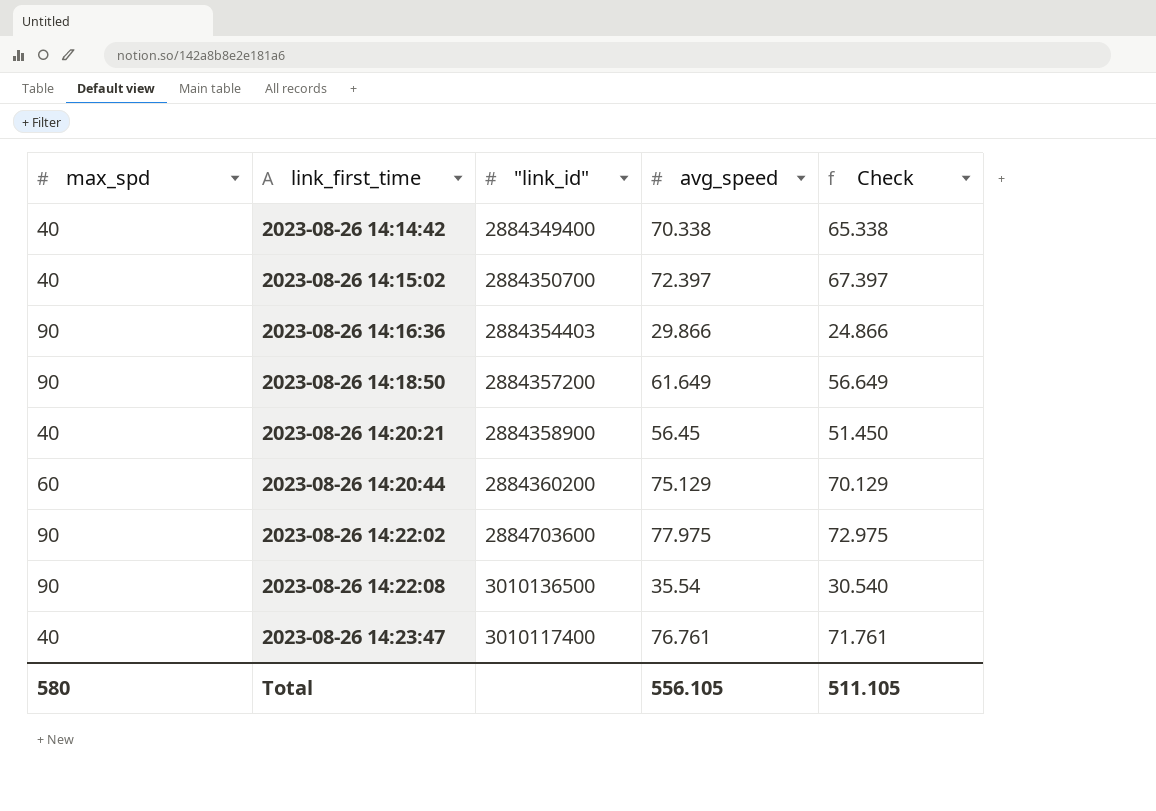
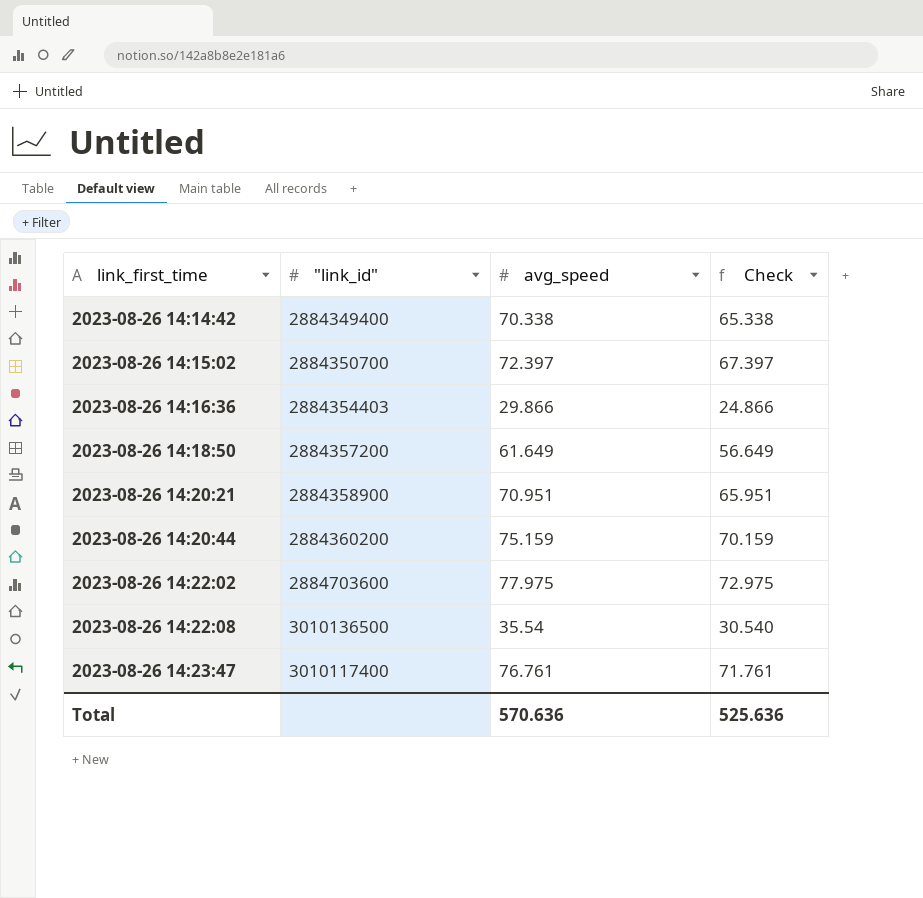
column max_spd | position: 1 -> none
2023-08-26 14:20:21 | avg_speed: 56.45 -> 70.951
2023-08-26 14:20:21 | Check: 51.450 -> 65.951
2023-08-26 14:20:44 | avg_speed: 75.129 -> 75.159
2023-08-26 14:20:44 | Check: 70.129 -> 70.159
Total | avg_speed: 556.105 -> 570.636
Total | Check: 511.105 -> 525.636

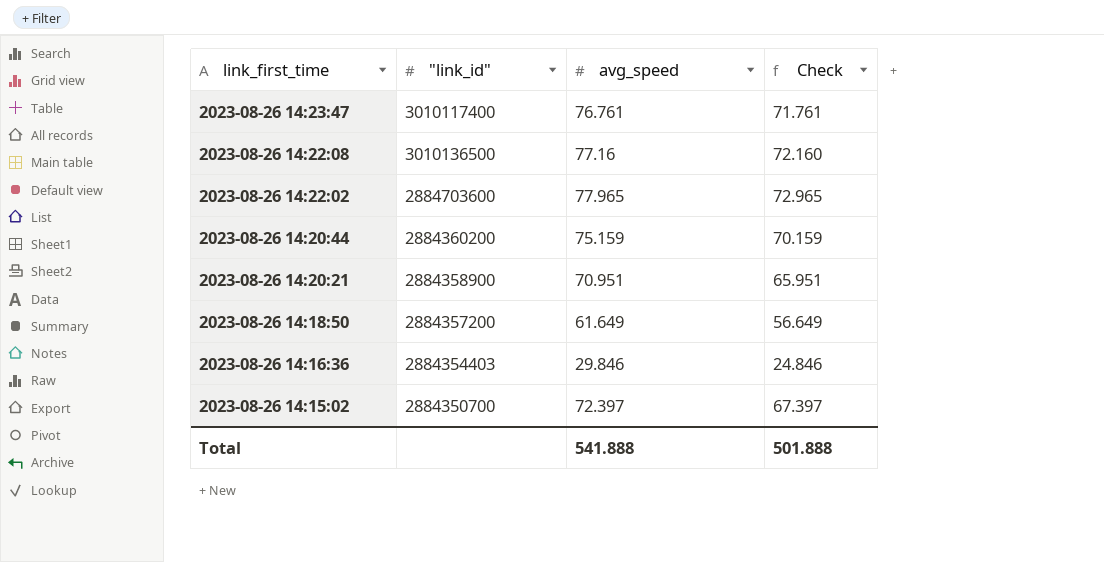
row order: link_first_time ascending -> link_first_time descending
row 2023-08-26 14:14:42: 2884349400 | 70.338 | 65.338 -> none
2023-08-26 14:22:08 | avg_speed: 35.54 -> 77.16
2023-08-26 14:22:08 | Check: 30.540 -> 72.160
2023-08-26 14:22:02 | avg_speed: 77.975 -> 77.965
2023-08-26 14:22:02 | Check: 72.975 -> 72.965
2023-08-26 14:16:36 | avg_speed: 29.866 -> 29.846
2023-08-26 14:16:36 | Check: 24.866 -> 24.846
Total | avg_speed: 570.636 -> 541.888
Total | Check: 525.636 -> 501.888

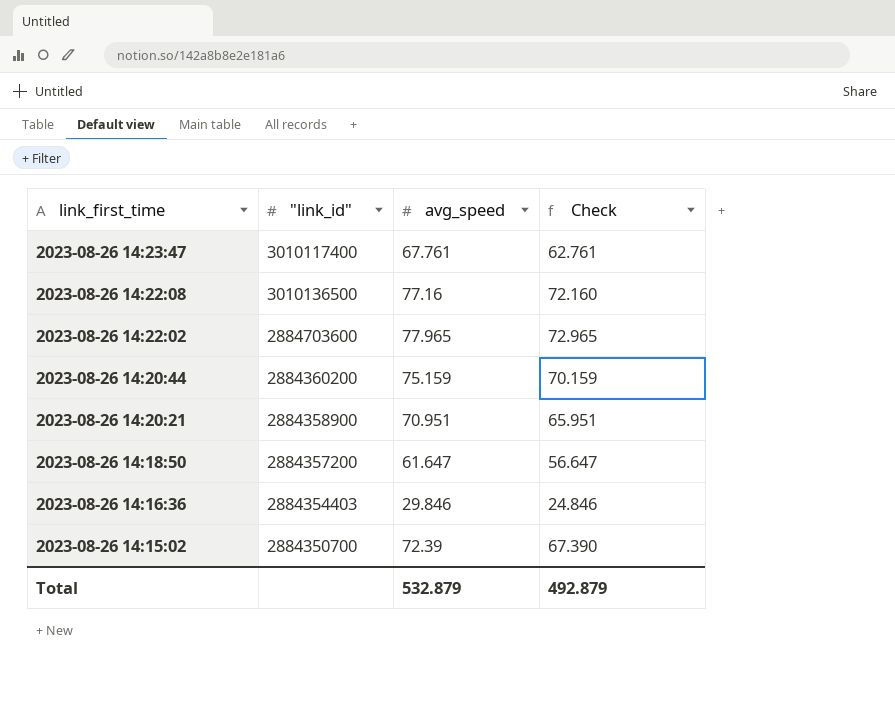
2023-08-26 14:23:47 | avg_speed: 76.761 -> 67.761
2023-08-26 14:23:47 | Check: 71.761 -> 62.761
2023-08-26 14:18:50 | avg_speed: 61.649 -> 61.647
2023-08-26 14:18:50 | Check: 56.649 -> 56.647
2023-08-26 14:15:02 | avg_speed: 72.397 -> 72.39
2023-08-26 14:15:02 | Check: 67.397 -> 67.390
Total | avg_speed: 541.888 -> 532.879
Total | Check: 501.888 -> 492.879

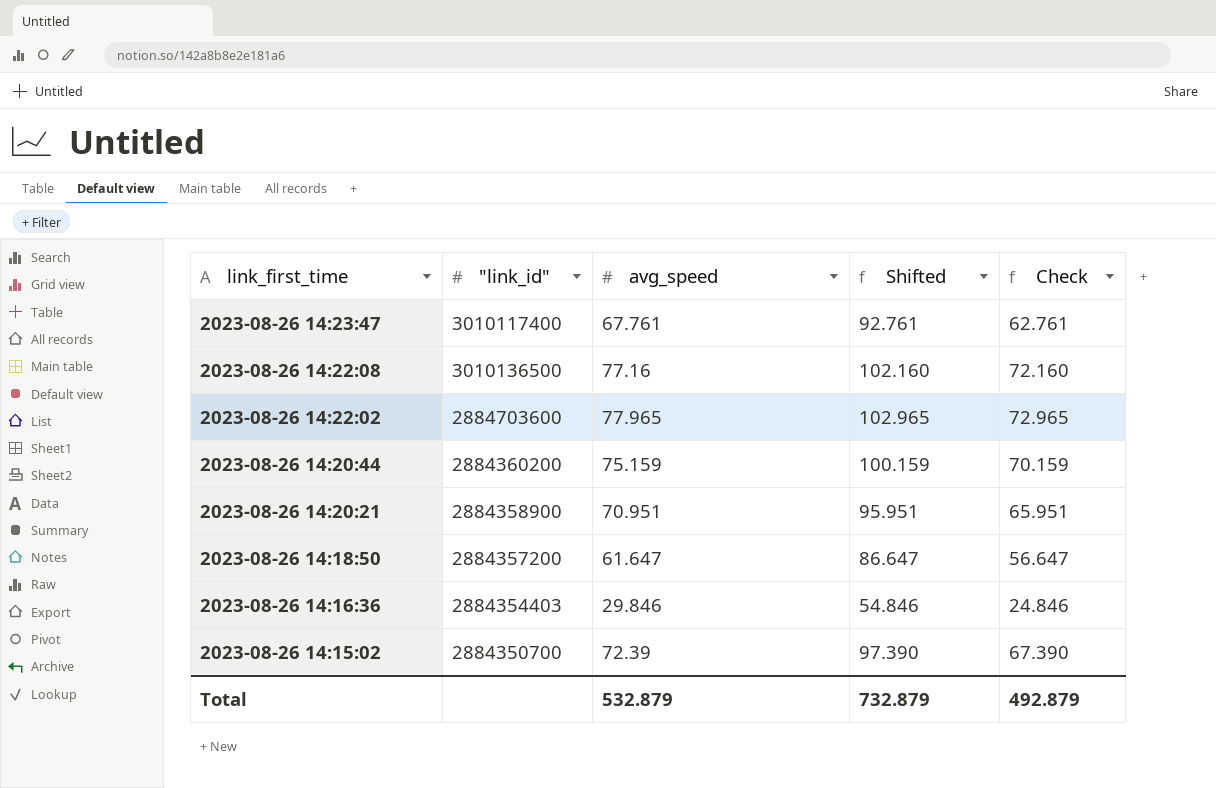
column Shifted | formula: none -> [avg_speed] + 25

